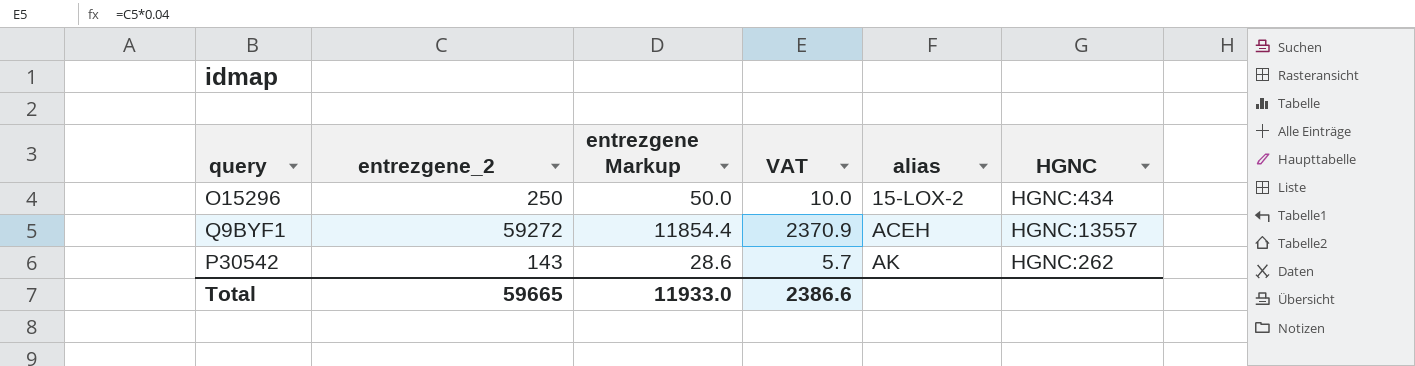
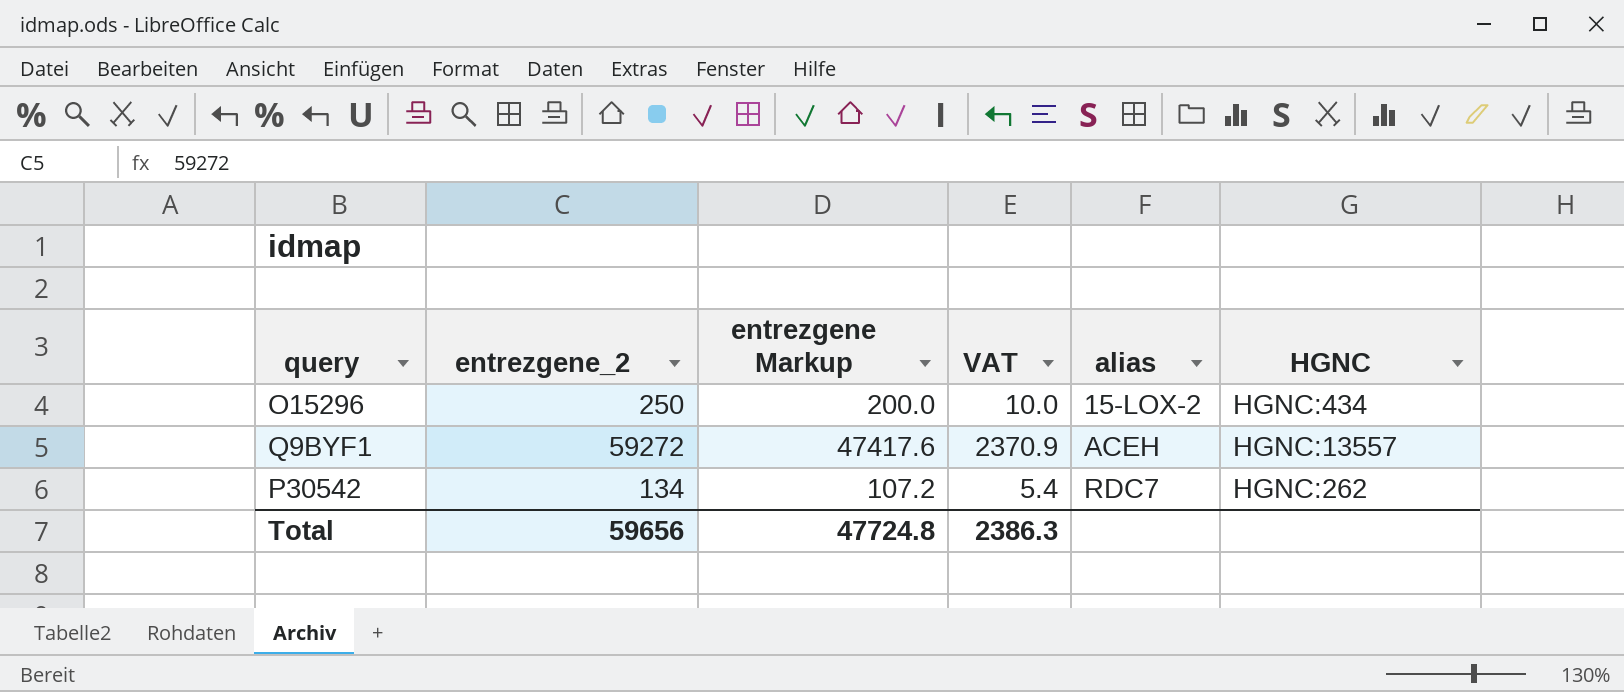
column entrezgene Markup | formula: [entrezgene_2] * 0.2 -> [entrezgene_2] * 0.8
P30542 | entrezgene_2: 143 -> 134
P30542 | VAT: 5.7 -> 5.4
P30542 | alias: AK -> RDC7
Total | entrezgene_2: 59665 -> 59656
Total | entrezgene Markup: 11933.0 -> 47724.8
Total | VAT: 2386.6 -> 2386.3

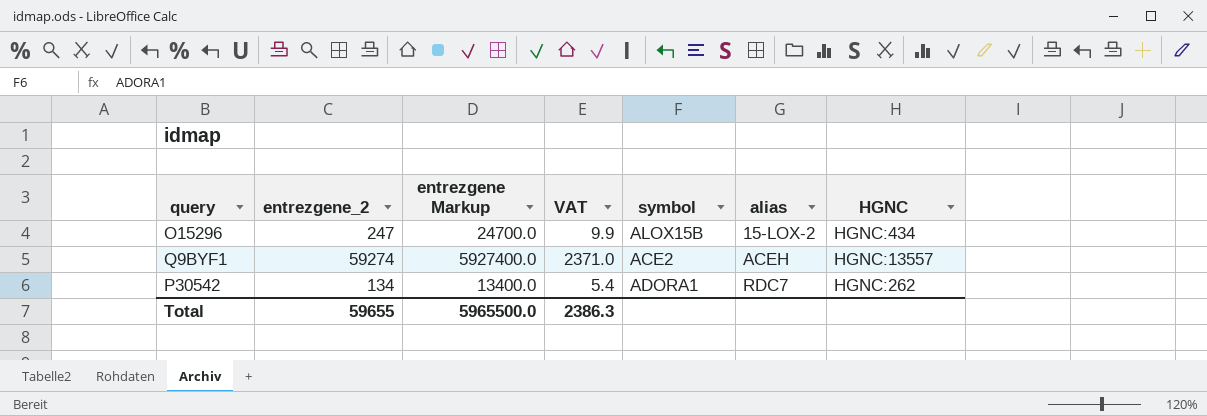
column entrezgene Markup | formula: [entrezgene_2] * 0.8 -> [entrezgene_2] * 100
column symbol | position: none -> 5
O15296 | entrezgene_2: 250 -> 247
O15296 | VAT: 10.0 -> 9.9
Q9BYF1 | entrezgene_2: 59272 -> 59274
Q9BYF1 | VAT: 2370.9 -> 2371.0
Total | entrezgene_2: 59656 -> 59655
Total | entrezgene Markup: 47724.8 -> 5965500.0

